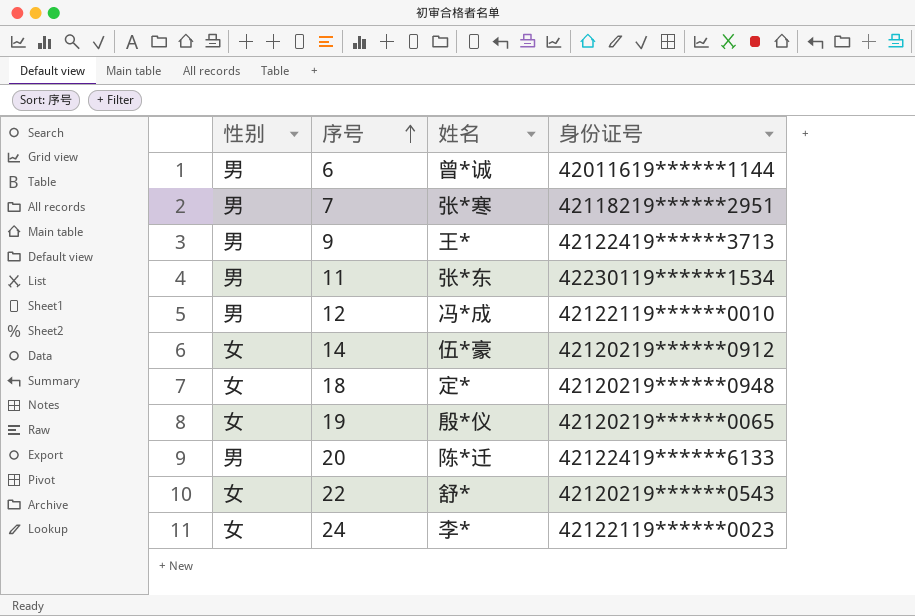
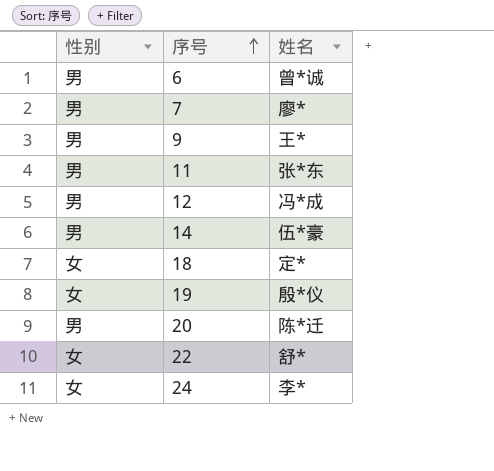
column 身份证号 | position: 4 -> none
7 | 姓名: 张*寒 -> 廖*
14 | 性别: 女 -> 男

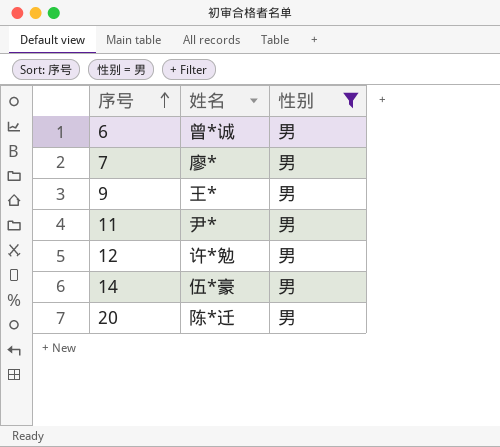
filter: none -> 性别 = 男
column 性别 | position: 1 -> 3
11 | 姓名: 张*东 -> 尹*
12 | 姓名: 冯*成 -> 许*勉

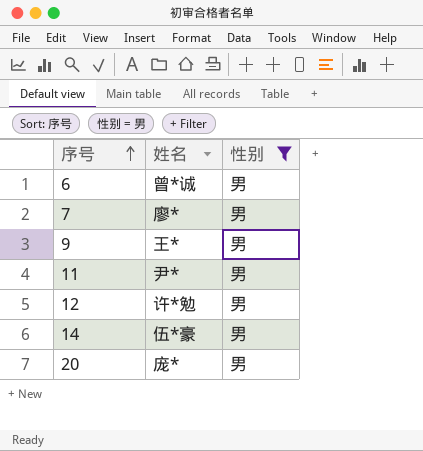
20 | 姓名: 陈*迁 -> 庞*

